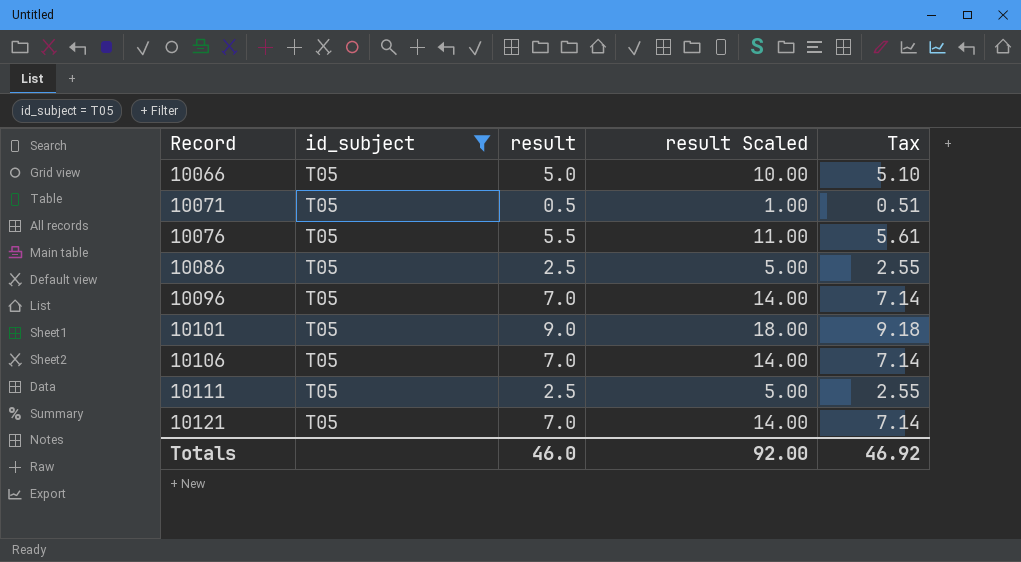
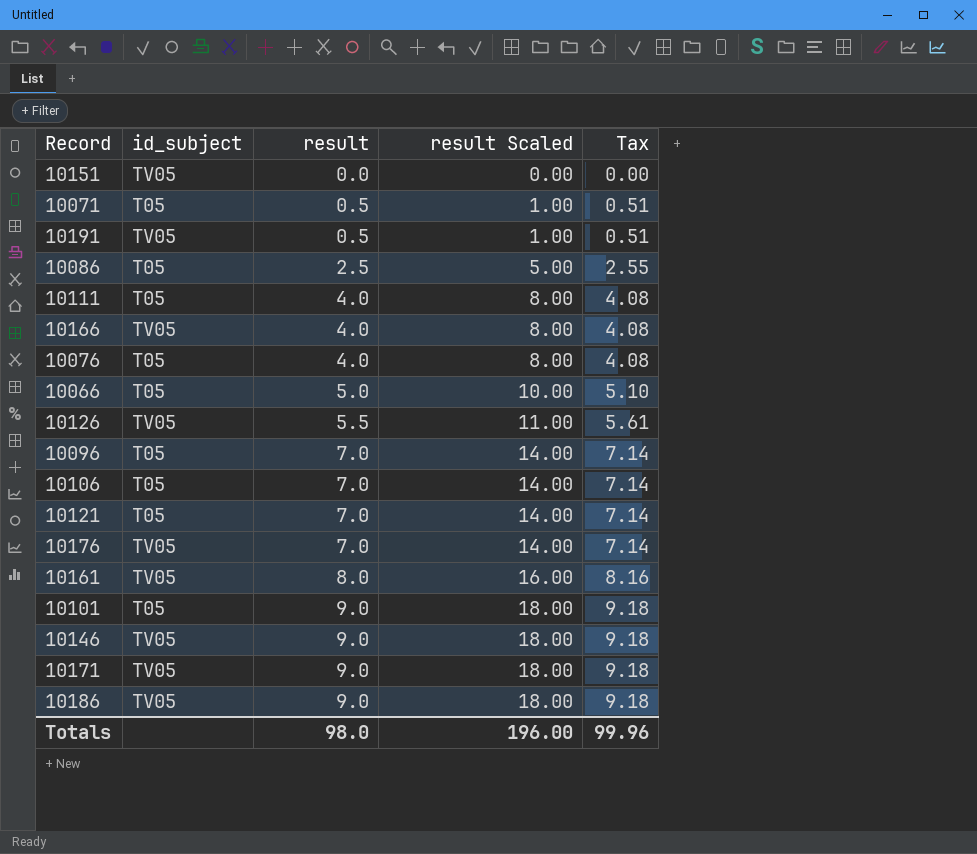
filter: id_subject = T05 -> none
row order: Record ascending -> result ascending
10111 | result: 2.5 -> 4.0
10111 | result Scaled: 5.00 -> 8.00
10111 | Tax: 2.55 -> 4.08
10076 | result: 5.5 -> 4.0
10076 | result Scaled: 11.00 -> 8.00
10076 | Tax: 5.61 -> 4.08
Totals | result: 46.0 -> 98.0
Totals | result Scaled: 92.00 -> 196.00
Totals | Tax: 46.92 -> 99.96

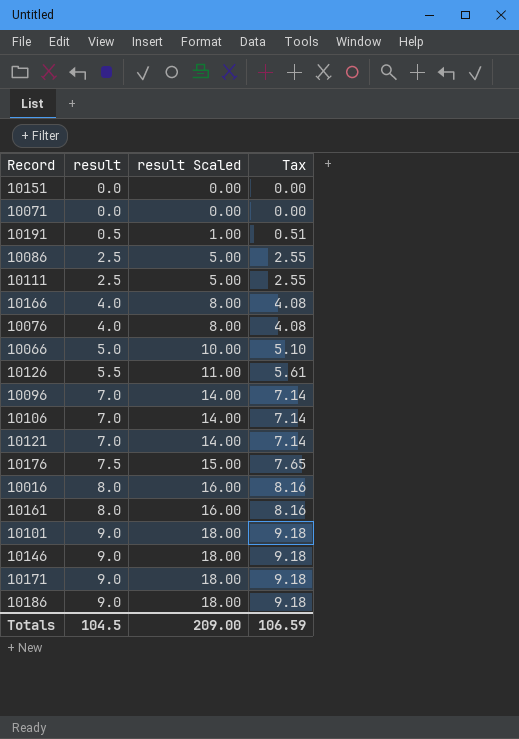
column id_subject | position: 2 -> none
10071 | result: 0.5 -> 0.0
10071 | result Scaled: 1.00 -> 0.00
10071 | Tax: 0.51 -> 0.00
10111 | result: 4.0 -> 2.5
10111 | result Scaled: 8.00 -> 5.00
10111 | Tax: 4.08 -> 2.55
10176 | result: 7.0 -> 7.5
10176 | result Scaled: 14.00 -> 15.00
10176 | Tax: 7.14 -> 7.65
row 10016: none -> 8.0 | 16.00 | 8.16
Totals | result: 98.0 -> 104.5
Totals | result Scaled: 196.00 -> 209.00
Totals | Tax: 99.96 -> 106.59

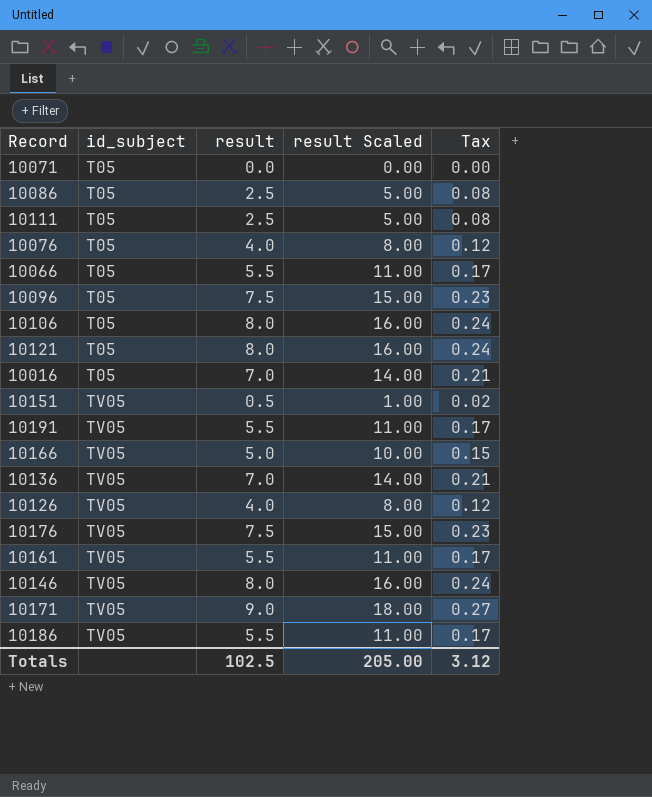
row order: result ascending -> id_subject ascending
column id_subject | position: none -> 2
column Tax | formula: [result] * 1.02 -> [result] * 0.03
row 10101: 9.0 | 18.00 | 9.18 -> none
10066 | result: 5.0 -> 5.5
10066 | result Scaled: 10.00 -> 11.00
10096 | result: 7.0 -> 7.5
10096 | result Scaled: 14.00 -> 15.00
10106 | result: 7.0 -> 8.0
10106 | result Scaled: 14.00 -> 16.00
10121 | result: 7.0 -> 8.0
10121 | result Scaled: 14.00 -> 16.00
10016 | result: 8.0 -> 7.0
10016 | result Scaled: 16.00 -> 14.00
10151 | result: 0.0 -> 0.5
10151 | result Scaled: 0.00 -> 1.00
10191 | result: 0.5 -> 5.5
10191 | result Scaled: 1.00 -> 11.00
10166 | result: 4.0 -> 5.0
10166 | result Scaled: 8.00 -> 10.00
row 10136: none -> TV05 | 7.0 | 14.00 | 0.21
10126 | result: 5.5 -> 4.0
10126 | result Scaled: 11.00 -> 8.00
10161 | result: 8.0 -> 5.5
10161 | result Scaled: 16.00 -> 11.00
10146 | result: 9.0 -> 8.0
10146 | result Scaled: 18.00 -> 16.00
10186 | result: 9.0 -> 5.5
10186 | result Scaled: 18.00 -> 11.00
Totals | result: 104.5 -> 102.5
Totals | result Scaled: 209.00 -> 205.00
Totals | Tax: 106.59 -> 3.12

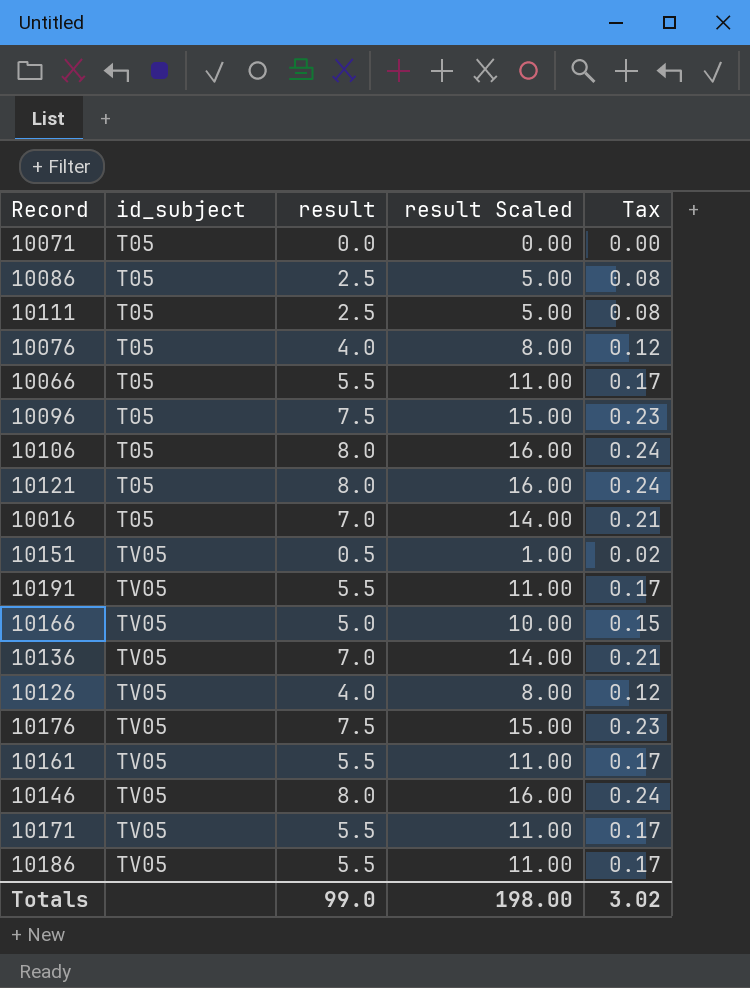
10171 | result: 9.0 -> 5.5
10171 | result Scaled: 18.00 -> 11.00
10171 | Tax: 0.27 -> 0.17
Totals | result: 102.5 -> 99.0
Totals | result Scaled: 205.00 -> 198.00
Totals | Tax: 3.12 -> 3.02

